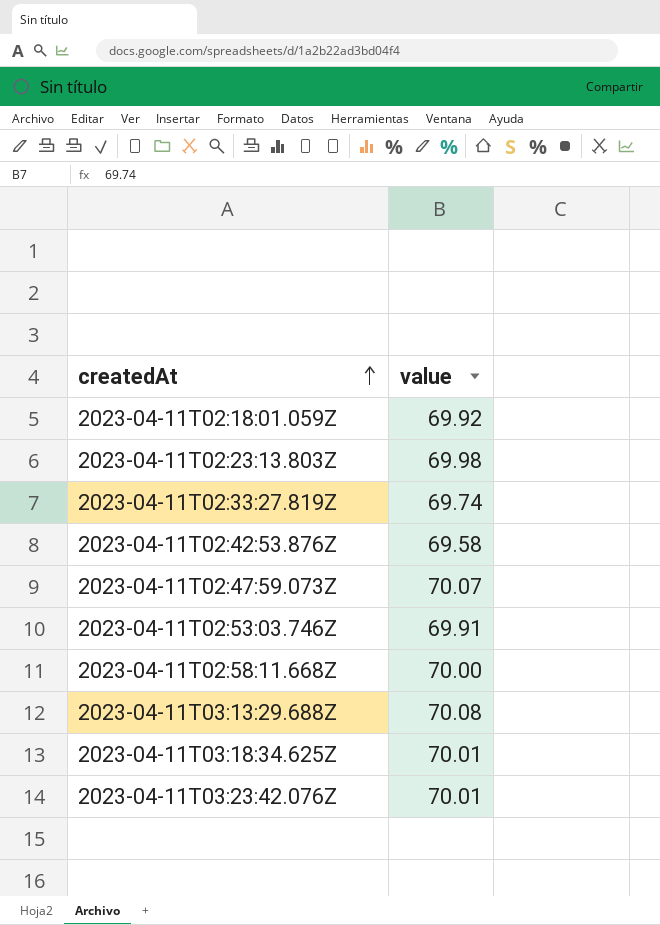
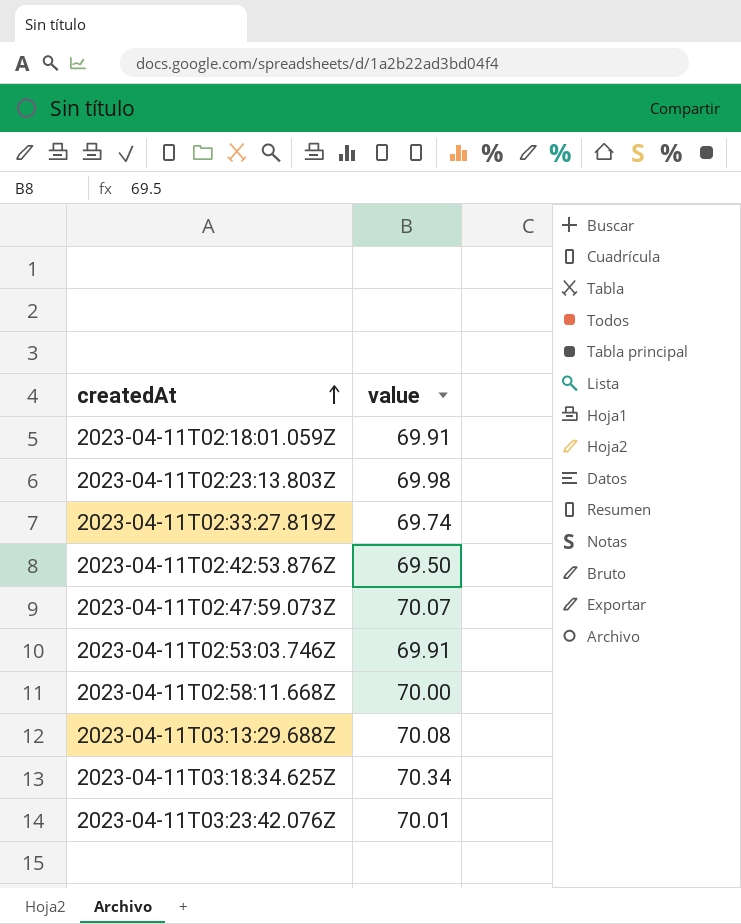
2023-04-11T02:18:01.059Z | value: 69.92 -> 69.91
2023-04-11T02:42:53.876Z | value: 69.58 -> 69.50
2023-04-11T03:18:34.625Z | value: 70.01 -> 70.34

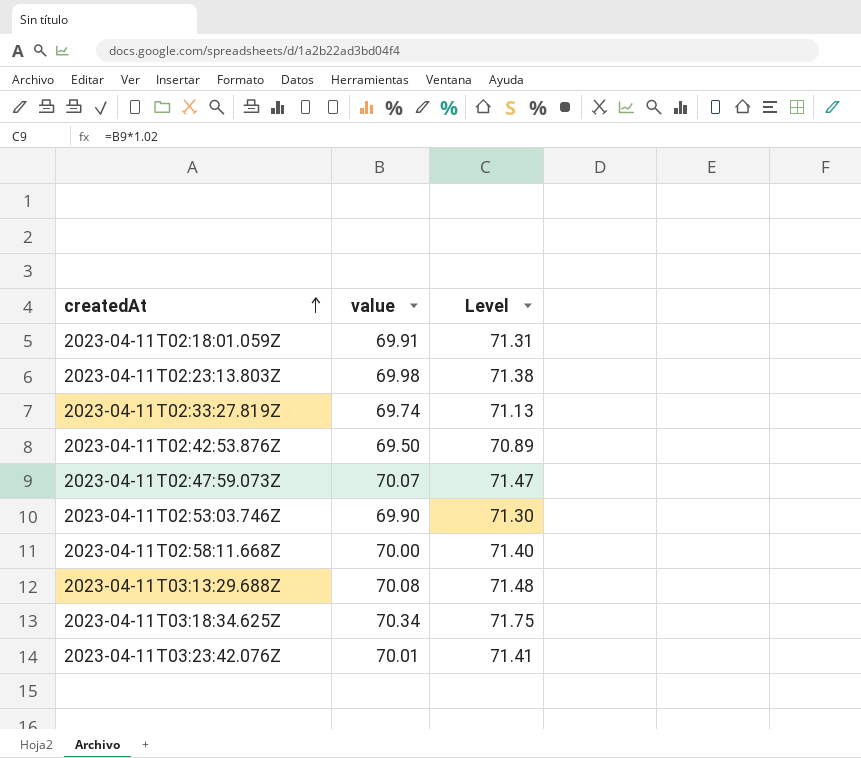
column Level | formula: none -> [value] * 1.02
2023-04-11T02:53:03.746Z | value: 69.91 -> 69.90

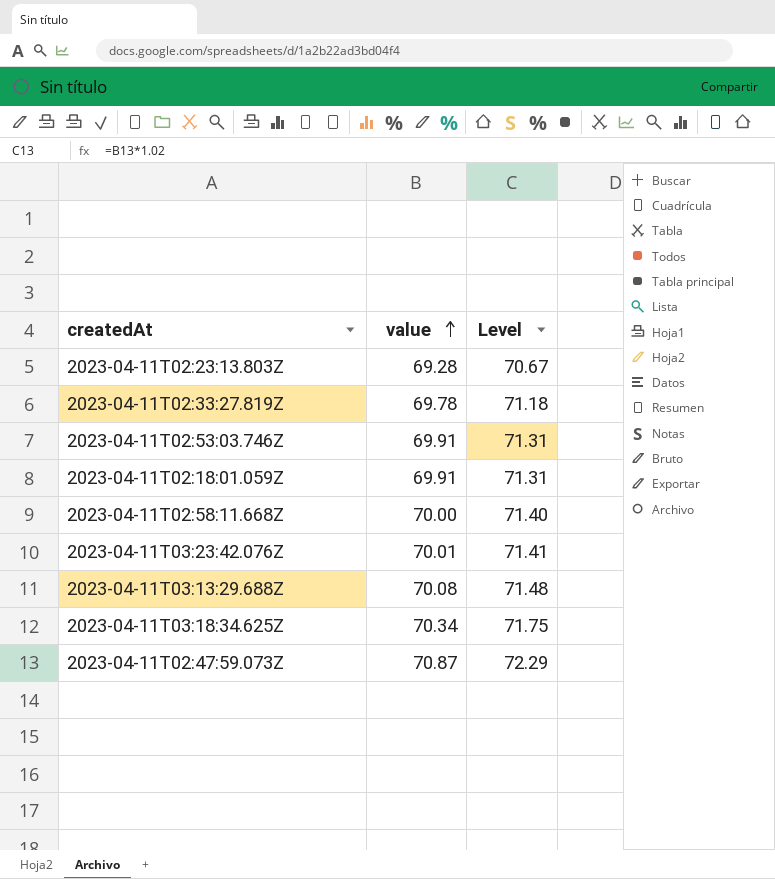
row order: createdAt ascending -> value ascending
row 2023-04-11T02:42:53.876Z: 69.50 | 70.89 -> none
2023-04-11T02:23:13.803Z | value: 69.98 -> 69.28
2023-04-11T02:23:13.803Z | Level: 71.38 -> 70.67
2023-04-11T02:33:27.819Z | value: 69.74 -> 69.78
2023-04-11T02:33:27.819Z | Level: 71.13 -> 71.18
2023-04-11T02:53:03.746Z | value: 69.90 -> 69.91
2023-04-11T02:53:03.746Z | Level: 71.30 -> 71.31
2023-04-11T02:47:59.073Z | value: 70.07 -> 70.87
2023-04-11T02:47:59.073Z | Level: 71.47 -> 72.29

